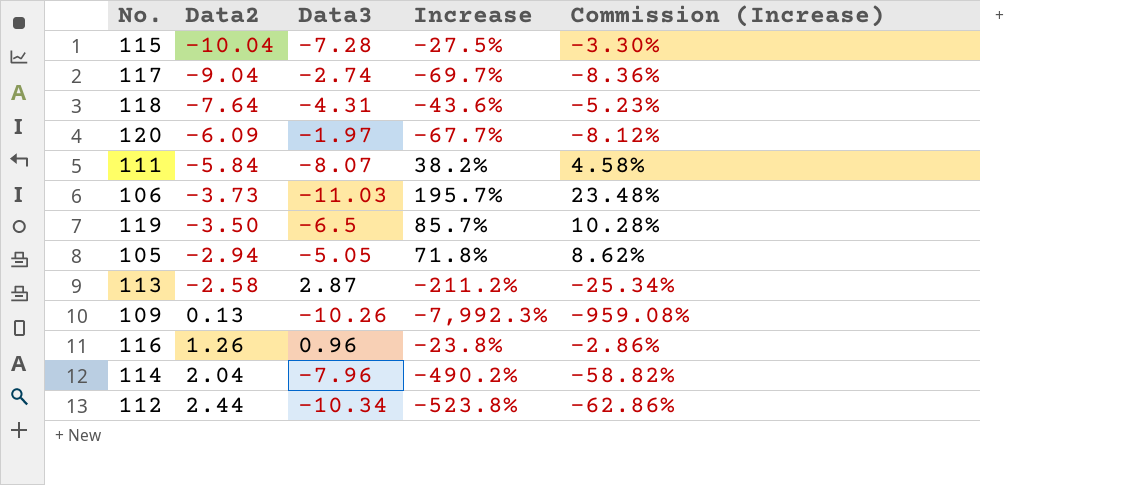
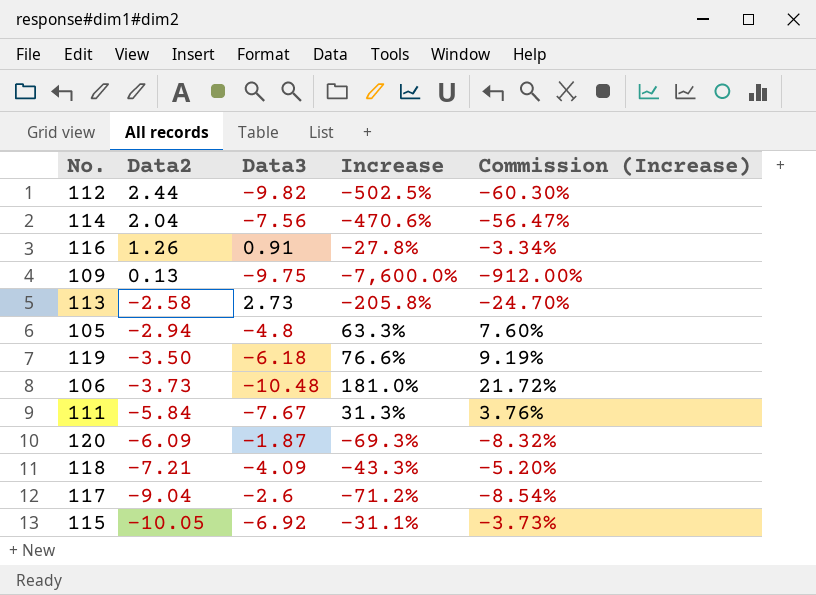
row order: Data2 ascending -> Data2 descending
112 | Data3: -10.34 -> -9.82
112 | Increase: -523.8% -> -502.5%
112 | Commission (Increase): -62.86% -> -60.30%
114 | Data3: -7.96 -> -7.56
114 | Increase: -490.2% -> -470.6%
114 | Commission (Increase): -58.82% -> -56.47%
116 | Data3: 0.96 -> 0.91
116 | Increase: -23.8% -> -27.8%
116 | Commission (Increase): -2.86% -> -3.34%
109 | Data3: -10.26 -> -9.75
109 | Increase: -7,992.3% -> -7,600.0%
109 | Commission (Increase): -959.08% -> -912.00%
113 | Data3: 2.87 -> 2.73
113 | Increase: -211.2% -> -205.8%
113 | Commission (Increase): -25.34% -> -24.70%
105 | Data3: -5.05 -> -4.8
105 | Increase: 71.8% -> 63.3%
105 | Commission (Increase): 8.62% -> 7.60%
119 | Data3: -6.5 -> -6.18
119 | Increase: 85.7% -> 76.6%
119 | Commission (Increase): 10.28% -> 9.19%
106 | Data3: -11.03 -> -10.48
106 | Increase: 195.7% -> 181.0%
106 | Commission (Increase): 23.48% -> 21.72%
111 | Data3: -8.07 -> -7.67
111 | Increase: 38.2% -> 31.3%
111 | Commission (Increase): 4.58% -> 3.76%
120 | Data3: -1.97 -> -1.87
120 | Increase: -67.7% -> -69.3%
120 | Commission (Increase): -8.12% -> -8.32%
118 | Data2: -7.64 -> -7.21
118 | Data3: -4.31 -> -4.09
118 | Increase: -43.6% -> -43.3%
118 | Commission (Increase): -5.23% -> -5.20%
117 | Data3: -2.74 -> -2.6
117 | Increase: -69.7% -> -71.2%
117 | Commission (Increase): -8.36% -> -8.54%
115 | Data2: -10.04 -> -10.05
115 | Data3: -7.28 -> -6.92
115 | Increase: -27.5% -> -31.1%
115 | Commission (Increase): -3.30% -> -3.73%

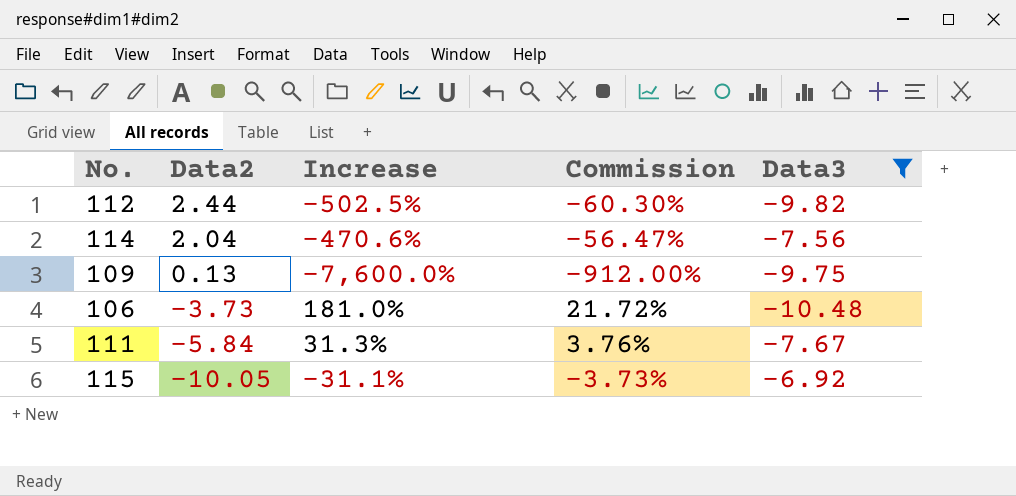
filter: none -> Data3 <= -6.92
column name: Commission (Increase) -> Commission
column Data3 | position: 3 -> 5

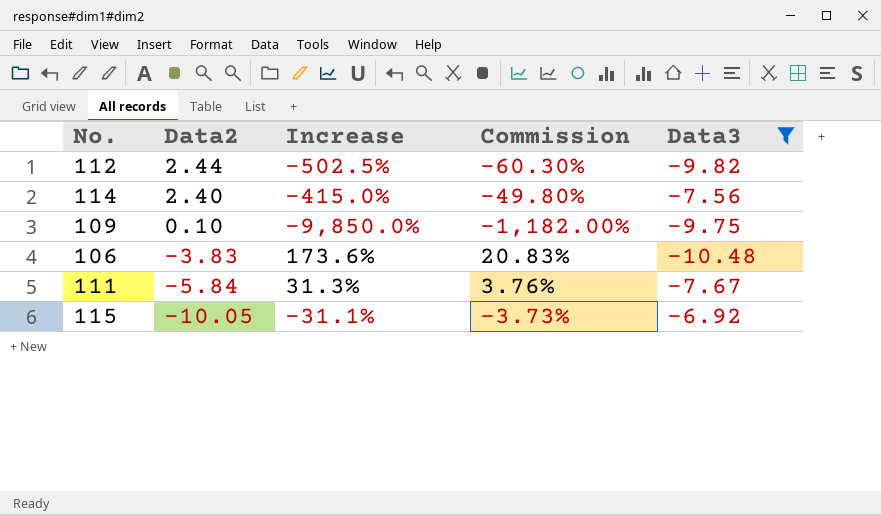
114 | Data2: 2.04 -> 2.40
114 | Increase: -470.6% -> -415.0%
114 | Commission: -56.47% -> -49.80%
109 | Data2: 0.13 -> 0.10
109 | Increase: -7,600.0% -> -9,850.0%
109 | Commission: -912.00% -> -1,182.00%
106 | Data2: -3.73 -> -3.83
106 | Increase: 181.0% -> 173.6%
106 | Commission: 21.72% -> 20.83%

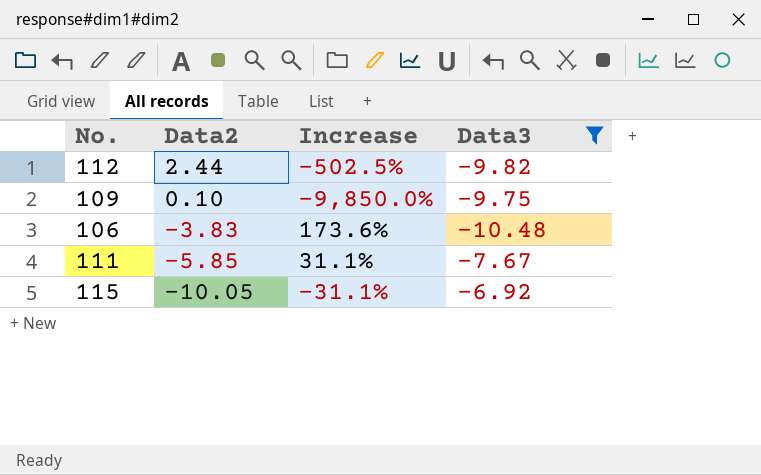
column Commission | formula: [Increase] * 0.12 -> none
row 114: 2.40 | -415.0% | -49.80% | -7.56 -> none
111 | Data2: -5.84 -> -5.85
111 | Increase: 31.3% -> 31.1%

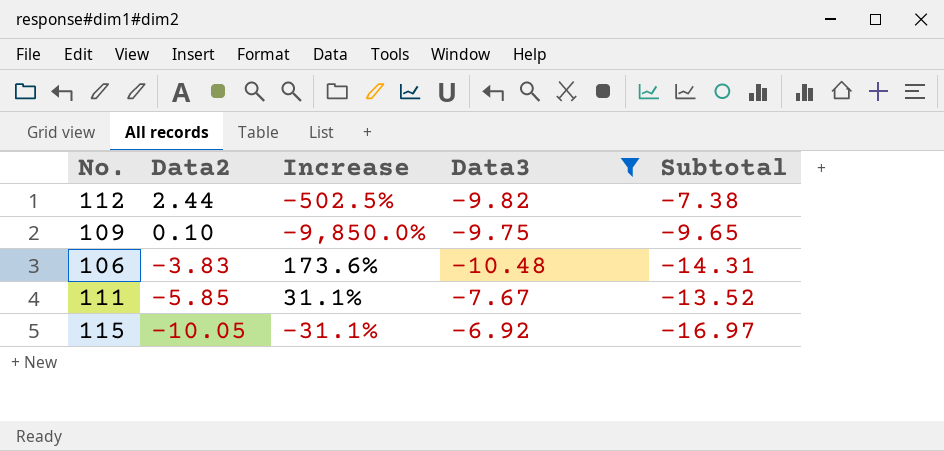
column Subtotal | formula: none -> [Data2] + [Data3]

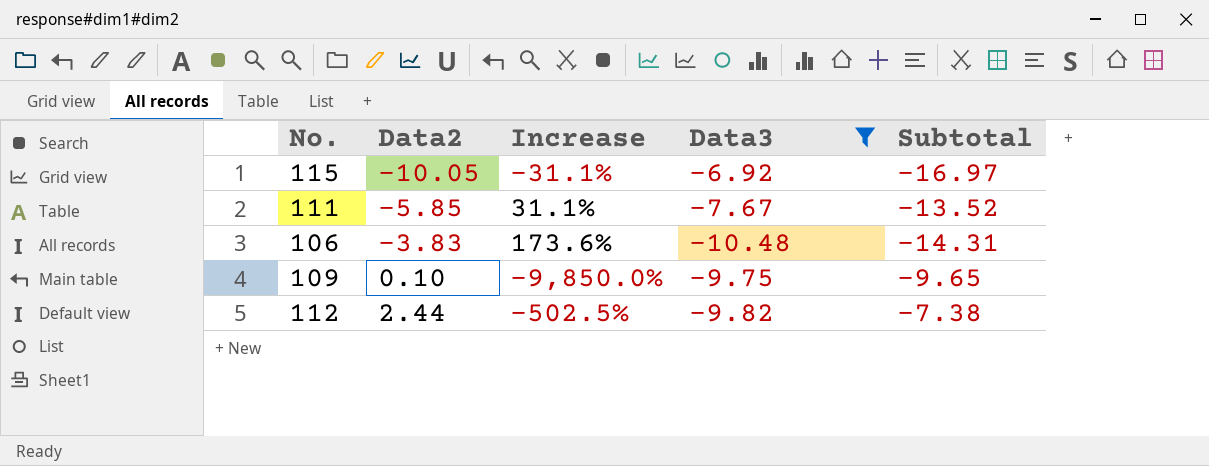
row order: Data2 descending -> Data2 ascending

